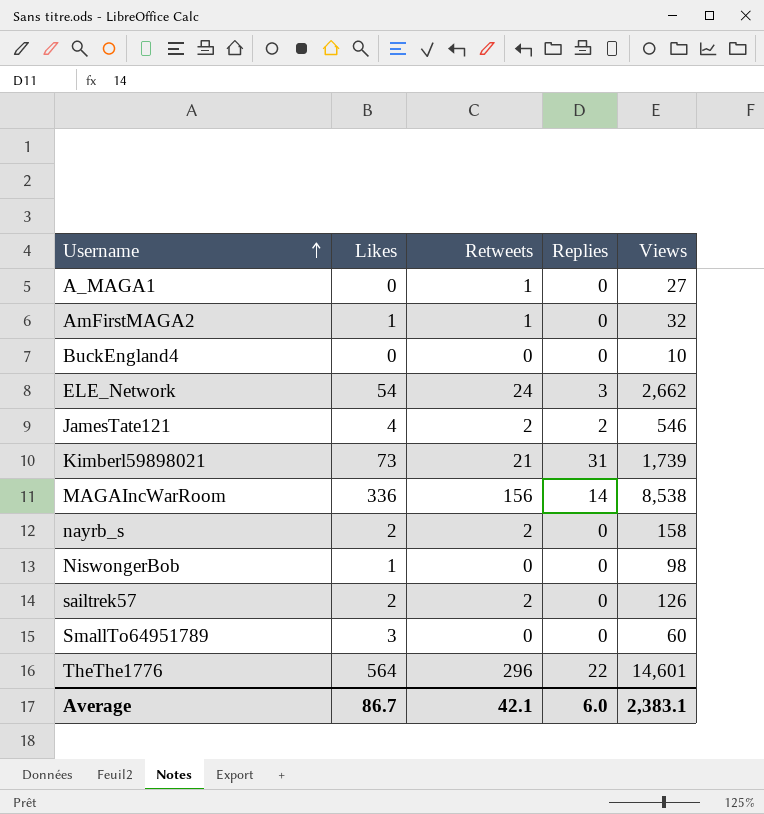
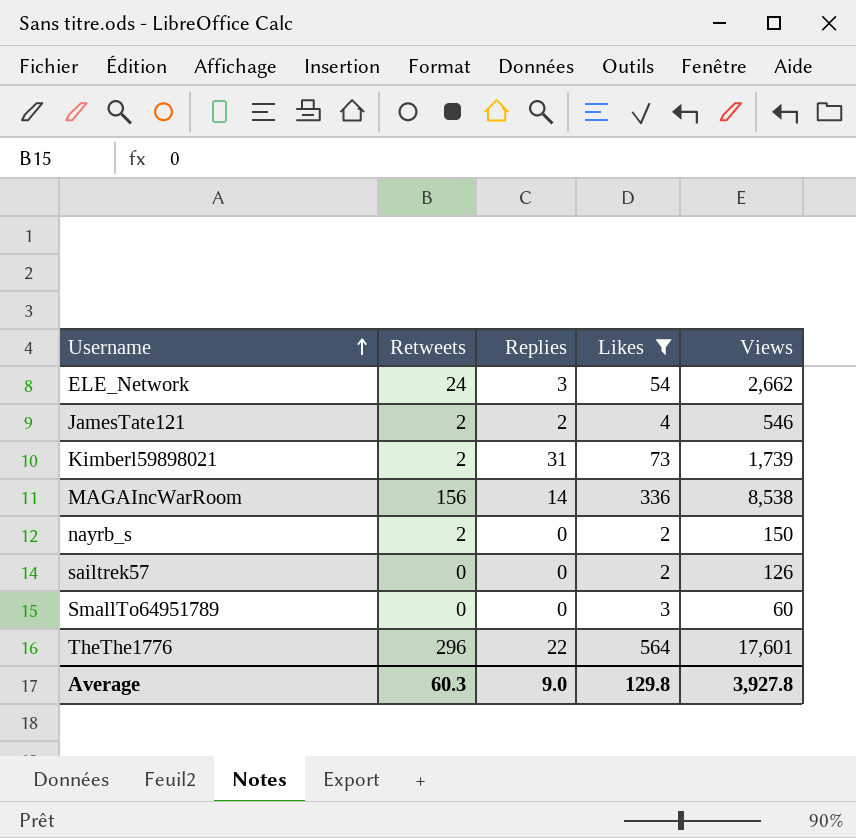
filter: none -> Likes >= 2
column Likes | position: 2 -> 4
Kimberl59898021 | Retweets: 21 -> 2
nayrb_s | Views: 158 -> 150
sailtrek57 | Retweets: 2 -> 0
TheThe1776 | Views: 14,601 -> 17,601
Average | Retweets: 42.1 -> 60.3
Average | Replies: 6.0 -> 9.0
Average | Likes: 86.7 -> 129.8
Average | Views: 2,383.1 -> 3,927.8

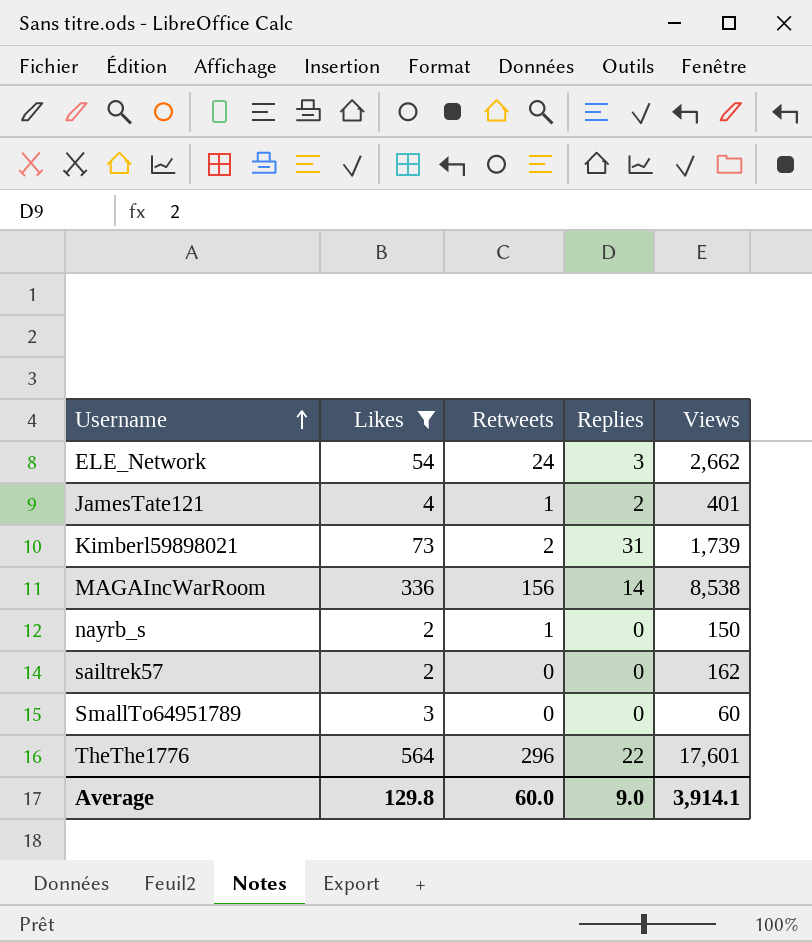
column Likes | position: 4 -> 2
JamesTate121 | Retweets: 2 -> 1
JamesTate121 | Views: 546 -> 401
nayrb_s | Retweets: 2 -> 1
sailtrek57 | Views: 126 -> 162
Average | Retweets: 60.3 -> 60.0
Average | Views: 3,927.8 -> 3,914.1

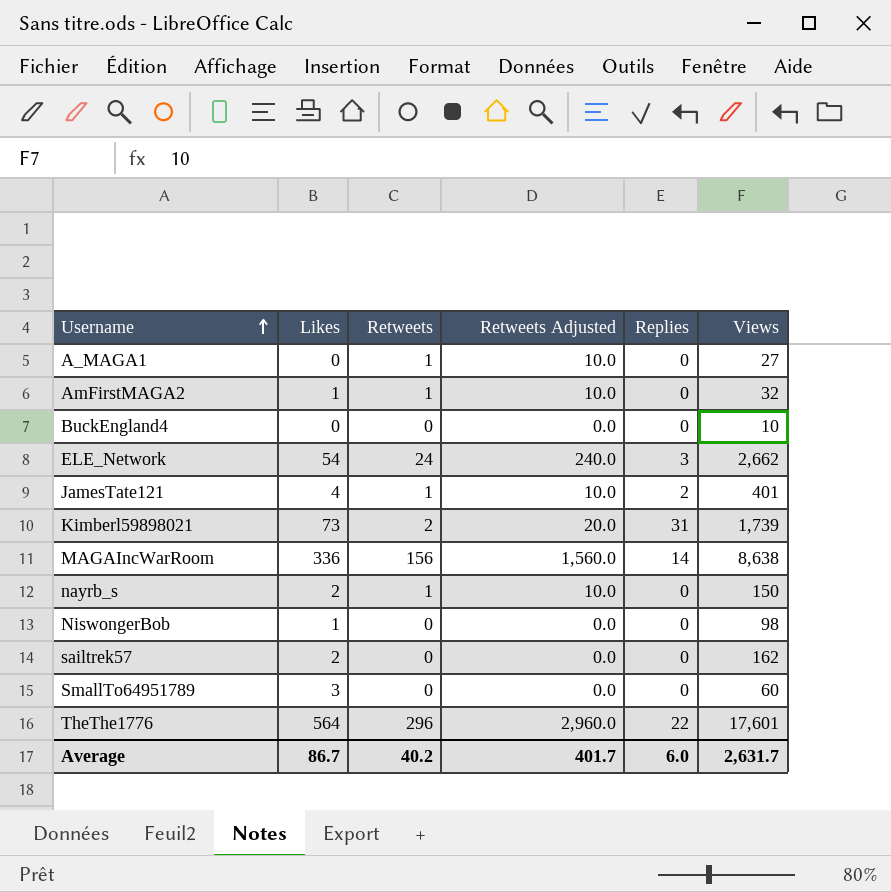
filter: Likes >= 2 -> none
column Retweets Adjusted | formula: none -> [Retweets] * 10
MAGAIncWarRoom | Views: 8,538 -> 8,638
Average | Likes: 129.8 -> 86.7
Average | Retweets: 60.0 -> 40.2
Average | Replies: 9.0 -> 6.0
Average | Views: 3,914.1 -> 2,631.7

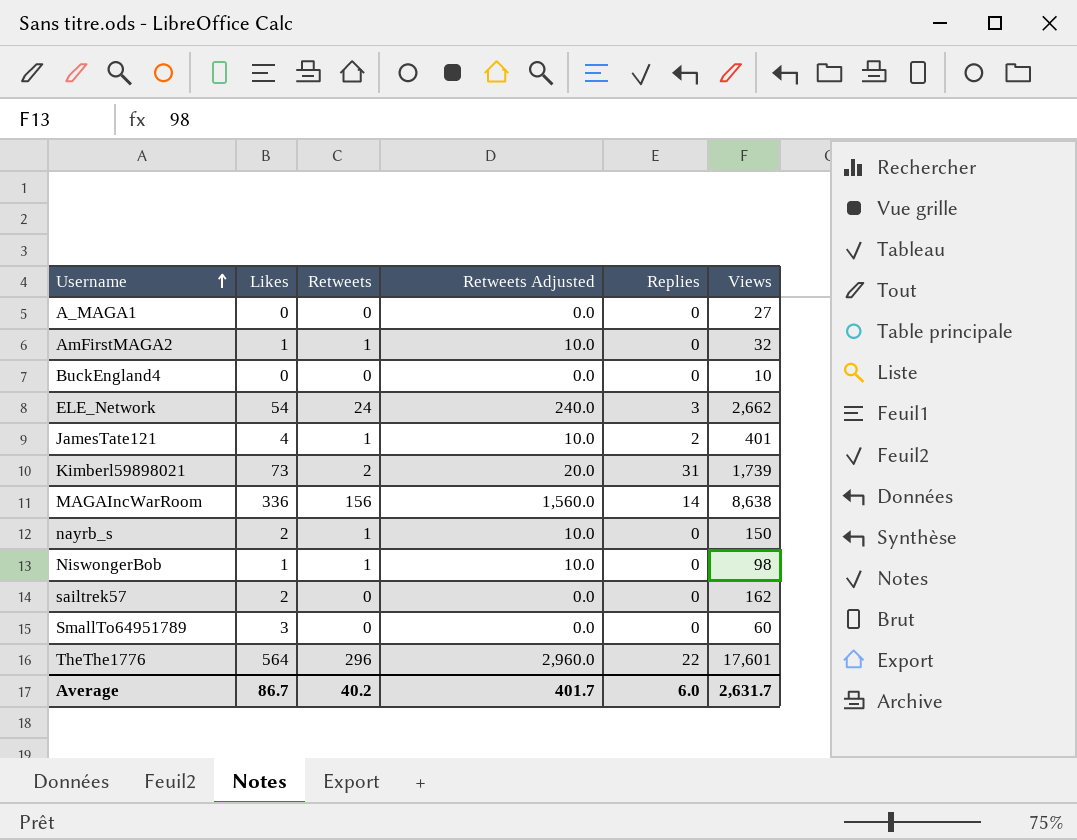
A_MAGA1 | Retweets: 1 -> 0
A_MAGA1 | Retweets Adjusted: 10.0 -> 0.0
NiswongerBob | Retweets: 0 -> 1
NiswongerBob | Retweets Adjusted: 0.0 -> 10.0

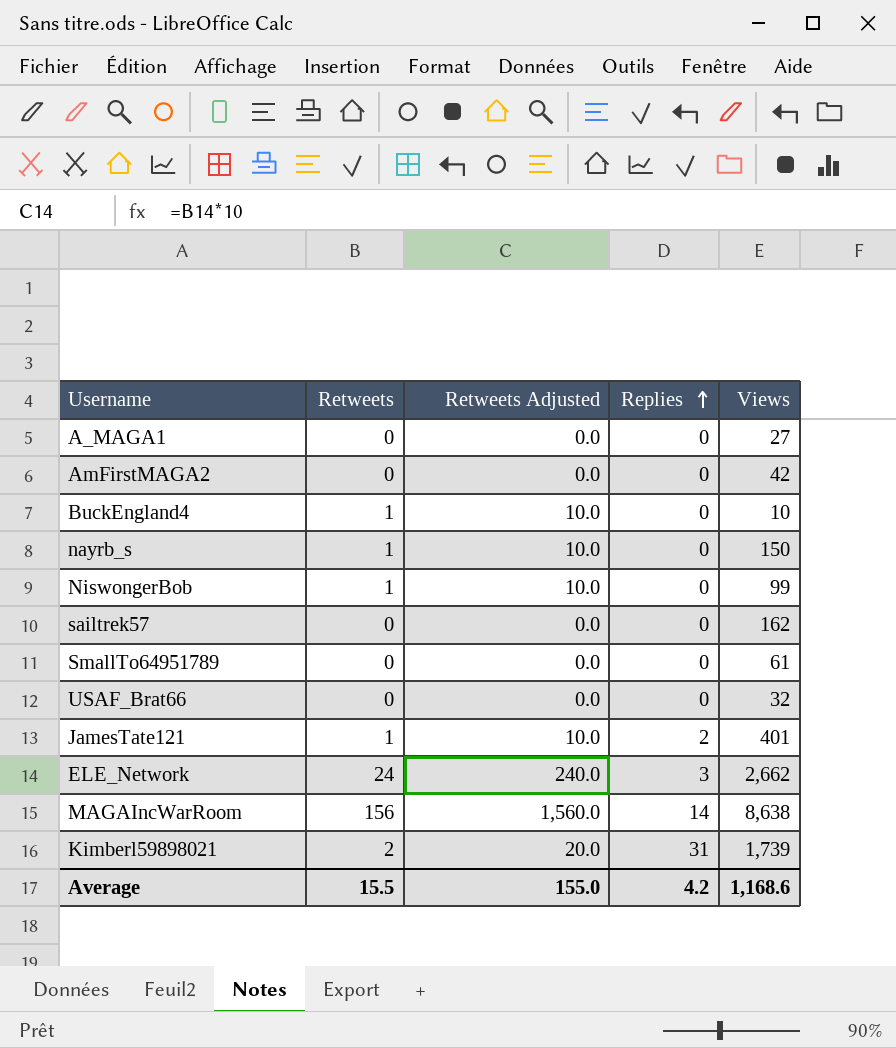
row order: Username ascending -> Replies ascending
column Likes | position: 2 -> none
row TheThe1776: 564 | 296 | 2,960.0 | 22 | 17,601 -> none
AmFirstMAGA2 | Retweets: 1 -> 0
AmFirstMAGA2 | Retweets Adjusted: 10.0 -> 0.0
AmFirstMAGA2 | Views: 32 -> 42
BuckEngland4 | Retweets: 0 -> 1
BuckEngland4 | Retweets Adjusted: 0.0 -> 10.0
NiswongerBob | Views: 98 -> 99
SmallTo64951789 | Views: 60 -> 61
row USAF_Brat66: none -> 0 | 0.0 | 0 | 32
Average | Retweets: 40.2 -> 15.5
Average | Retweets Adjusted: 401.7 -> 155.0
Average | Replies: 6.0 -> 4.2
Average | Views: 2,631.7 -> 1,168.6

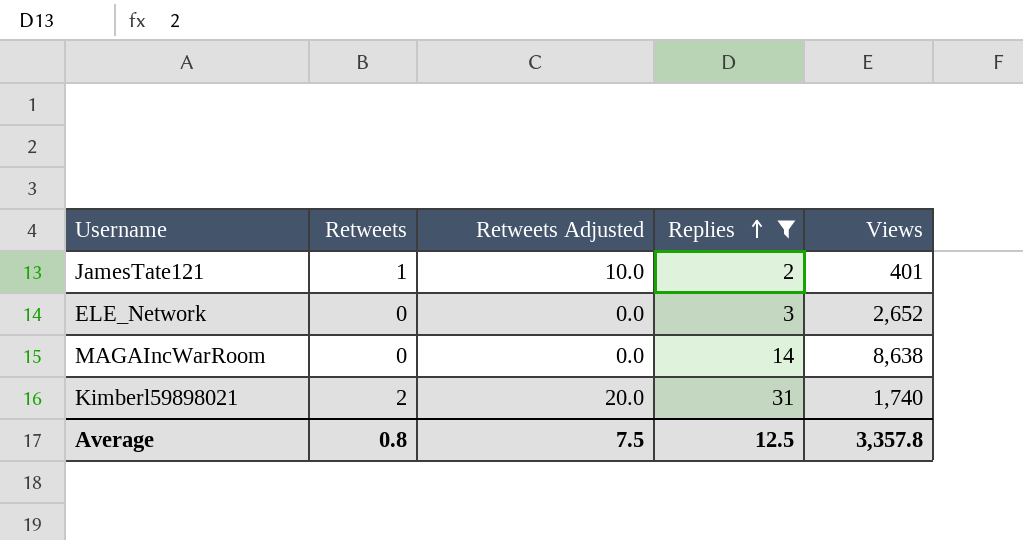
filter: none -> Replies != 0
ELE_Network | Retweets: 24 -> 0
ELE_Network | Retweets Adjusted: 240.0 -> 0.0
ELE_Network | Views: 2,662 -> 2,652
MAGAIncWarRoom | Retweets: 156 -> 0
MAGAIncWarRoom | Retweets Adjusted: 1,560.0 -> 0.0
Kimberl59898021 | Views: 1,739 -> 1,740
Average | Retweets: 15.5 -> 0.8
Average | Retweets Adjusted: 155.0 -> 7.5
Average | Replies: 4.2 -> 12.5
Average | Views: 1,168.6 -> 3,357.8

